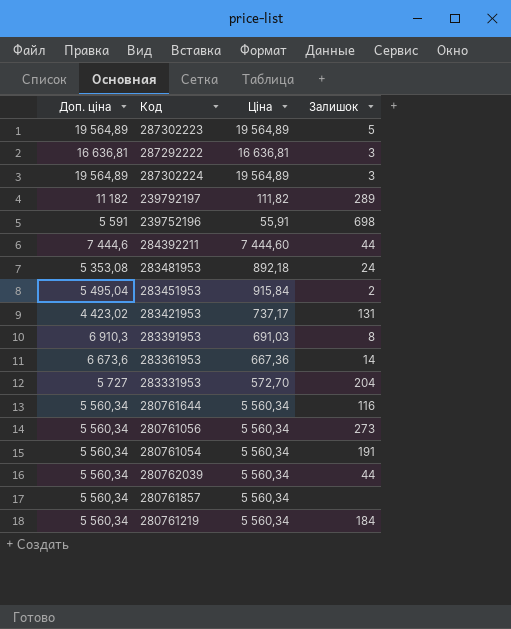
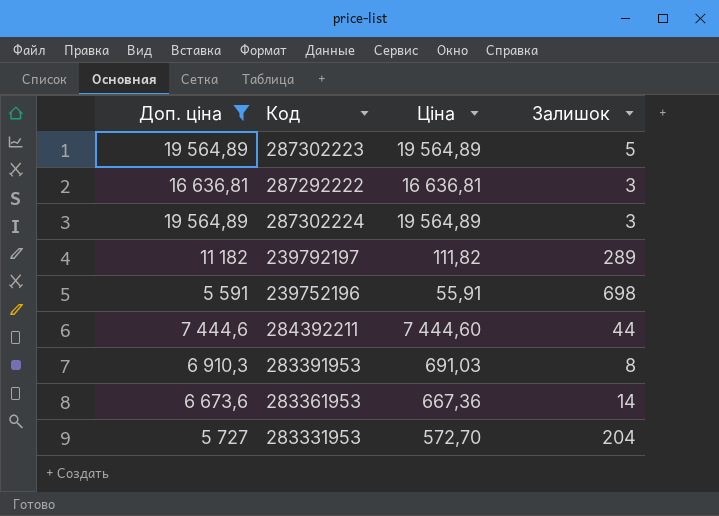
filter: none -> Доп. ціна >= 5 591

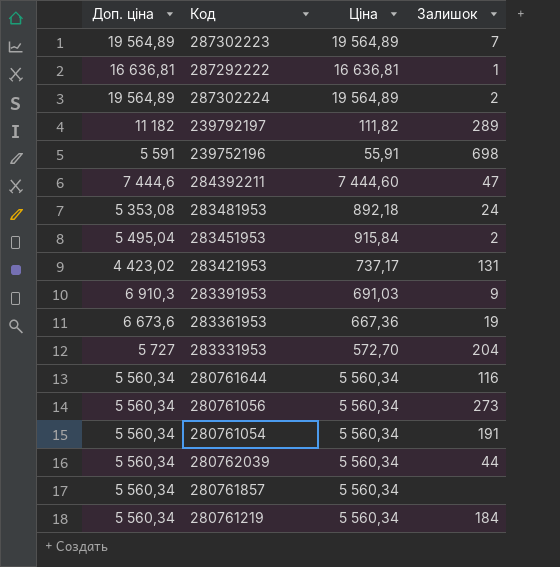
filter: Доп. ціна >= 5 591 -> none
287302223 | Залишок: 5 -> 7
287292222 | Залишок: 3 -> 1
287302224 | Залишок: 3 -> 2
284392211 | Залишок: 44 -> 47
283391953 | Залишок: 8 -> 9
283361953 | Залишок: 14 -> 19

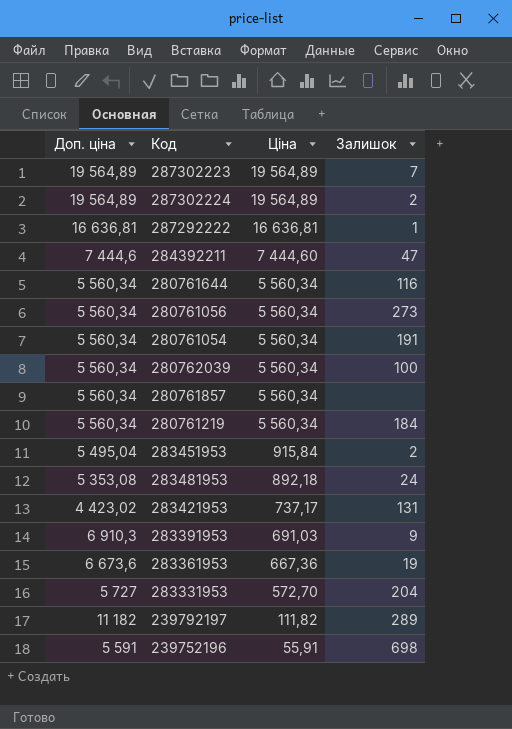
row order: none -> Ціна descending
280762039 | Залишок: 44 -> 100

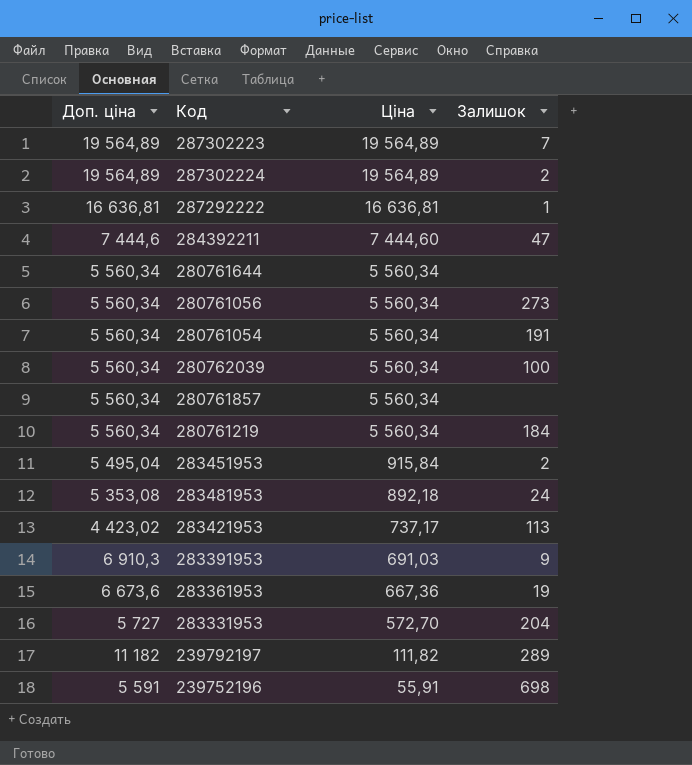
280761644 | Залишок: 116 -> none
283421953 | Залишок: 131 -> 113

